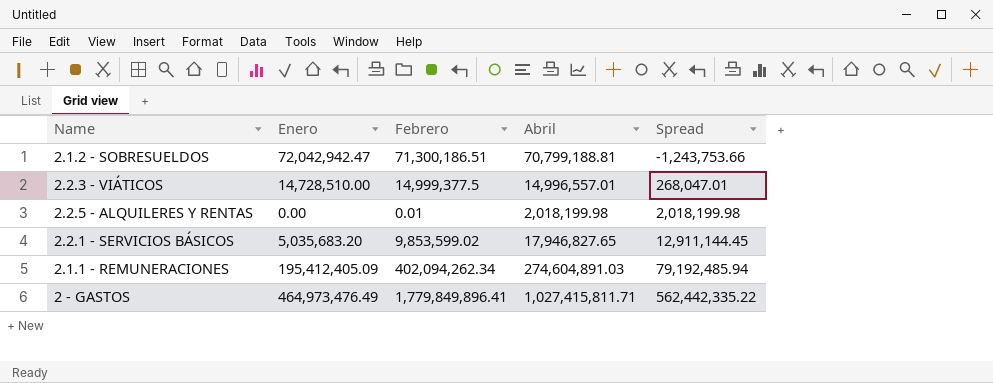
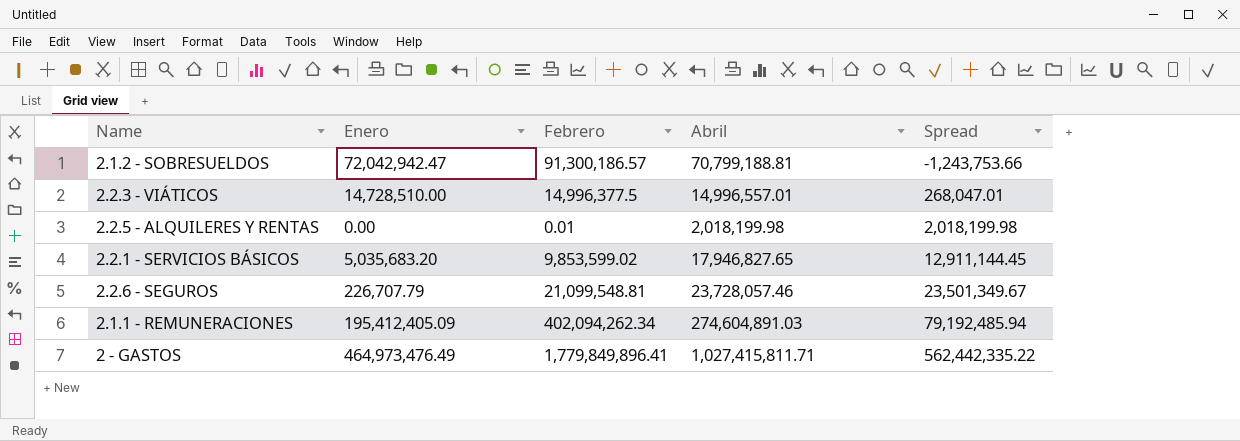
2.1.2 - SOBRESUELDOS | Febrero: 71,300,186.51 -> 91,300,186.57
2.2.3 - VIÁTICOS | Febrero: 14,999,377.5 -> 14,996,377.5
row 2.2.6 - SEGUROS: none -> 226,707.79 | 21,099,548.81 | 23,728,057.46 | 23,501,349.67

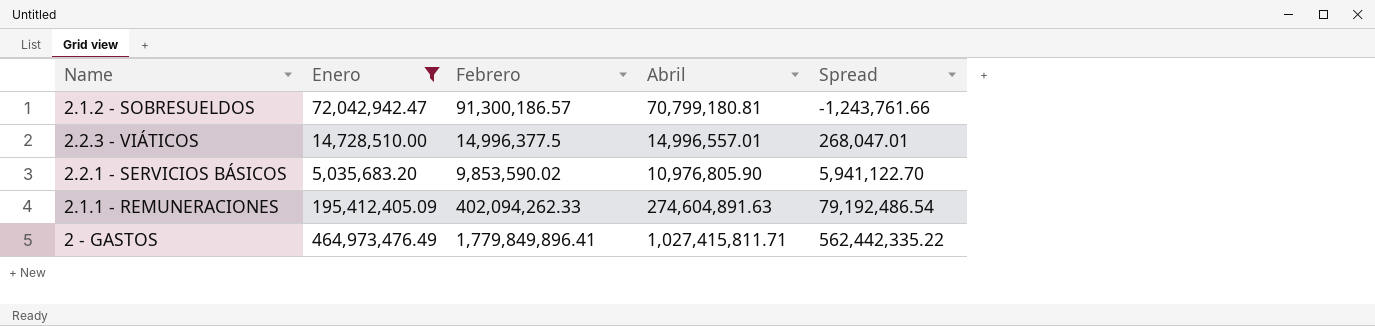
filter: none -> Enero >= 5,035,683.20
2.1.2 - SOBRESUELDOS | Abril: 70,799,188.81 -> 70,799,180.81
2.1.2 - SOBRESUELDOS | Spread: -1,243,753.66 -> -1,243,761.66
2.2.1 - SERVICIOS BÁSICOS | Febrero: 9,853,599.02 -> 9,853,590.02
2.2.1 - SERVICIOS BÁSICOS | Abril: 17,946,827.65 -> 10,976,805.90
2.2.1 - SERVICIOS BÁSICOS | Spread: 12,911,144.45 -> 5,941,122.70
2.1.1 - REMUNERACIONES | Febrero: 402,094,262.34 -> 402,094,262.33
2.1.1 - REMUNERACIONES | Abril: 274,604,891.03 -> 274,604,891.63
2.1.1 - REMUNERACIONES | Spread: 79,192,485.94 -> 79,192,486.54

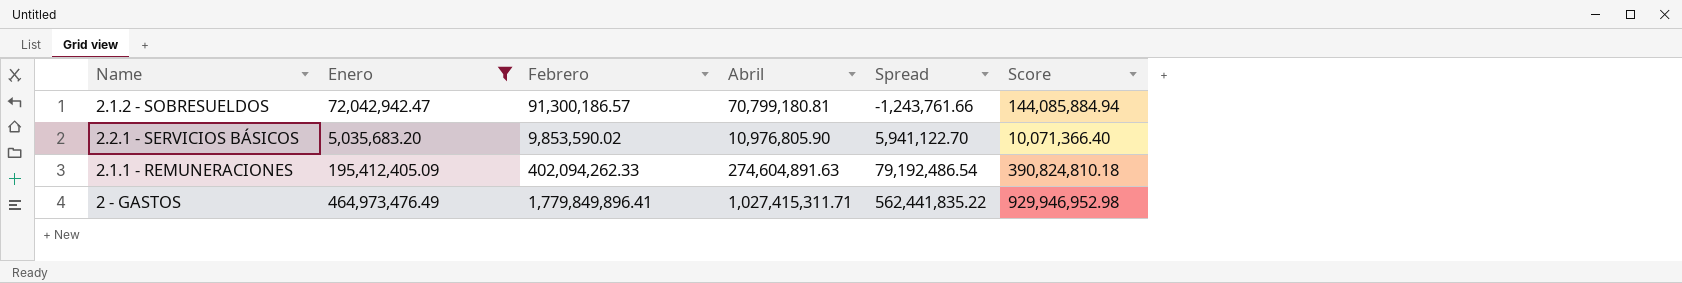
column Score | formula: none -> [Enero] * 2
row 2.2.3 - VIÁTICOS: 14,728,510.00 | 14,996,377.5 | 14,996,557.01 | 268,047.01 -> none
2 - GASTOS | Abril: 1,027,415,811.71 -> 1,027,415,311.71
2 - GASTOS | Spread: 562,442,335.22 -> 562,441,835.22

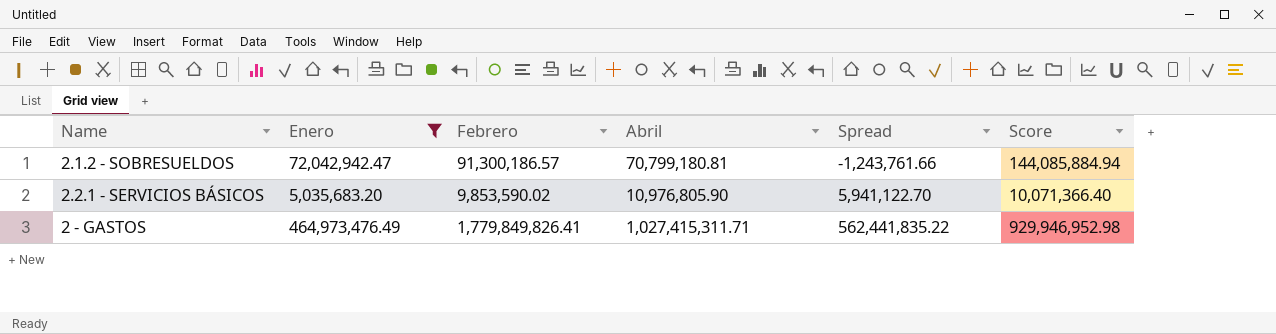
row 2.1.1 - REMUNERACIONES: 195,412,405.09 | 402,094,262.33 | 274,604,891.63 | 79,192,486.54 | 390,824,810.18 -> none
2 - GASTOS | Febrero: 1,779,849,896.41 -> 1,779,849,826.41

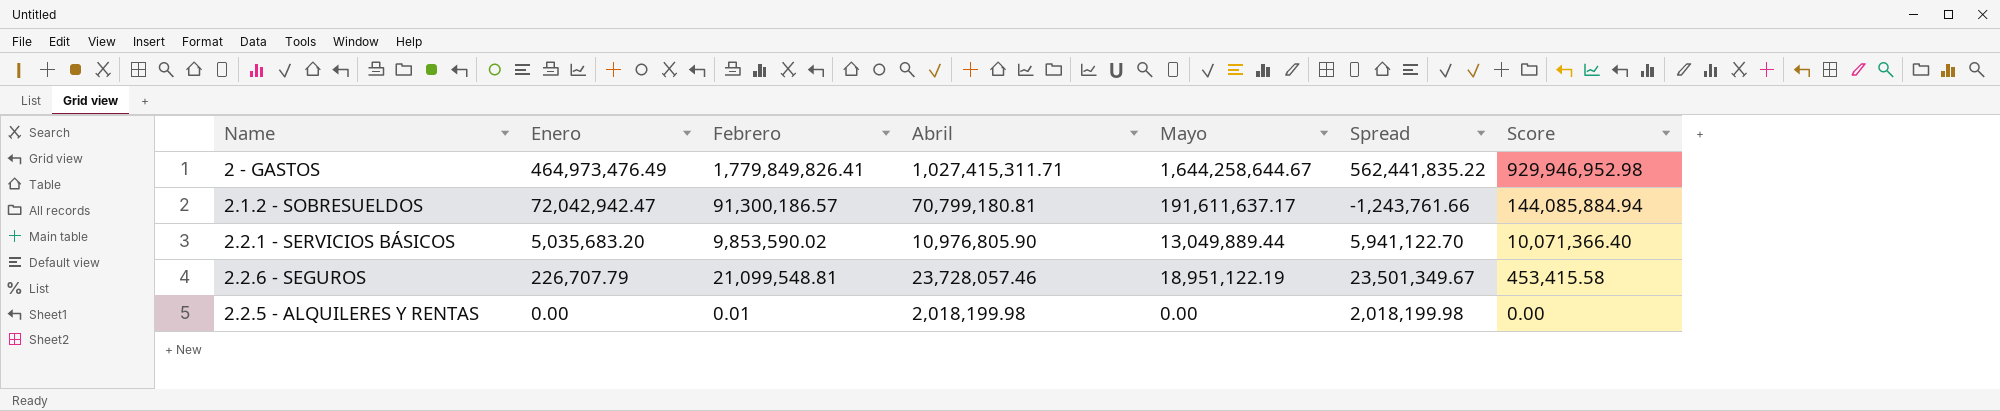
filter: Enero >= 5,035,683.20 -> none
row order: Spread ascending -> Enero descending
column Mayo | position: none -> 5

